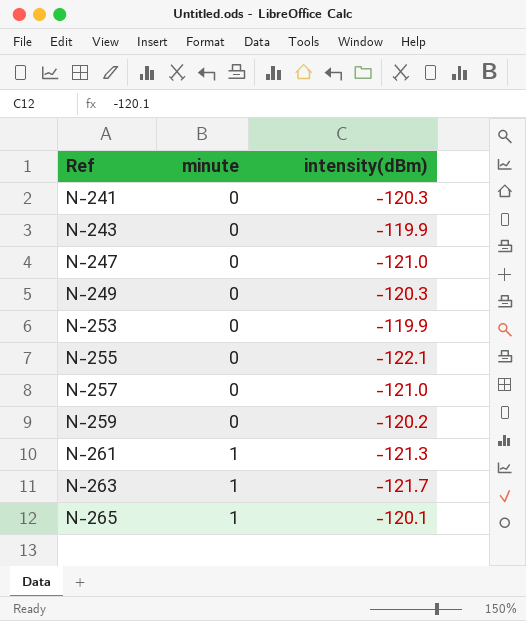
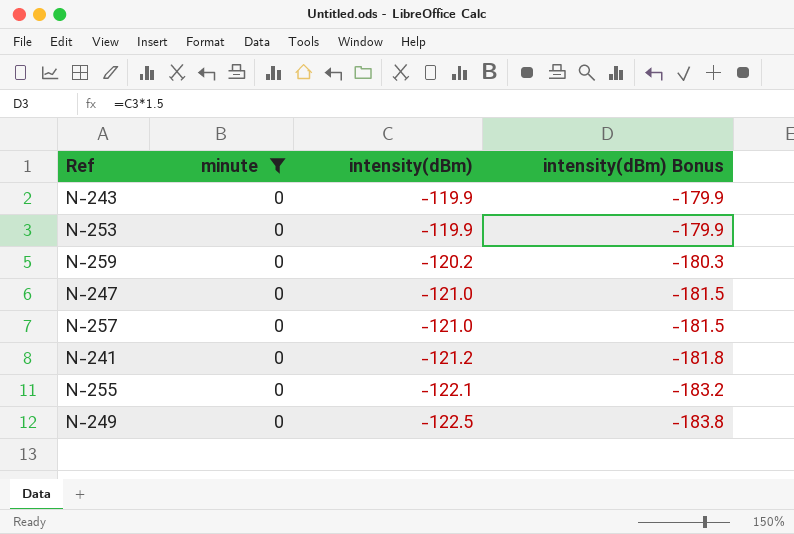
filter: none -> minute = 0
row order: Ref ascending -> intensity(dBm) descending
column intensity(dBm) Bonus | formula: none -> [intensity(dBm)] * 1.5
N-241 | intensity(dBm): -120.3 -> -121.2
N-249 | intensity(dBm): -120.3 -> -122.5

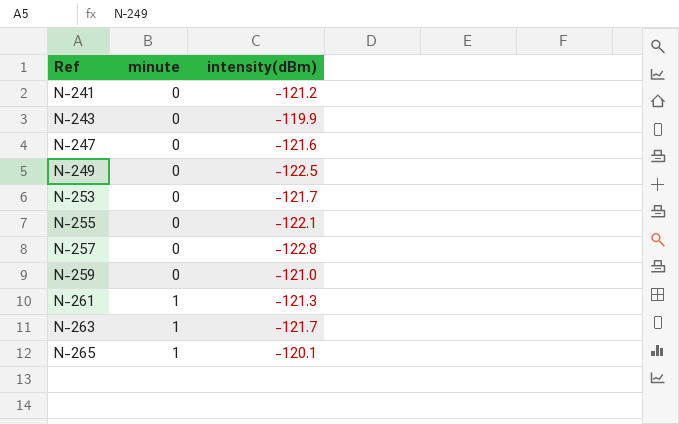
filter: minute = 0 -> none
row order: intensity(dBm) descending -> Ref ascending
column intensity(dBm) Bonus | formula: [intensity(dBm)] * 1.5 -> none
N-247 | intensity(dBm): -121.0 -> -121.6
N-253 | intensity(dBm): -119.9 -> -121.7
N-257 | intensity(dBm): -121.0 -> -122.8
N-259 | intensity(dBm): -120.2 -> -121.0

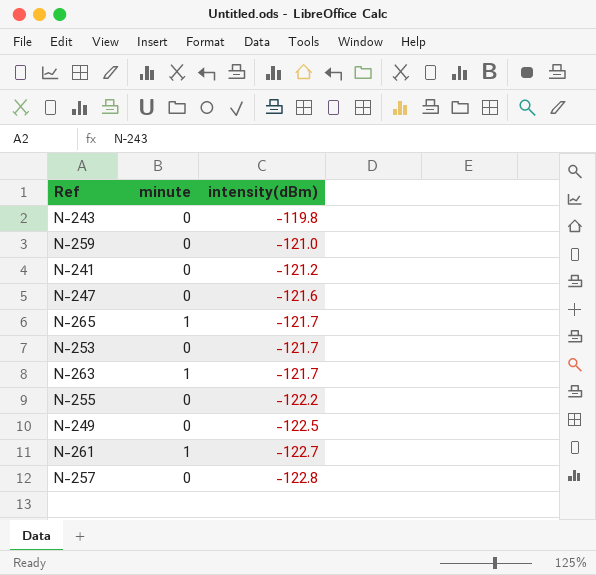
row order: Ref ascending -> intensity(dBm) descending
N-243 | intensity(dBm): -119.9 -> -119.8
N-265 | intensity(dBm): -120.1 -> -121.7
N-255 | intensity(dBm): -122.1 -> -122.2
N-261 | intensity(dBm): -121.3 -> -122.7

